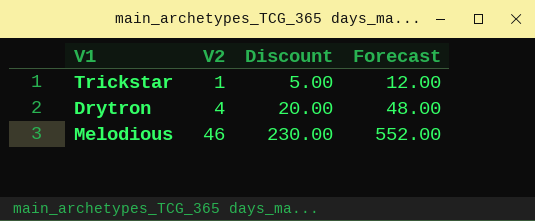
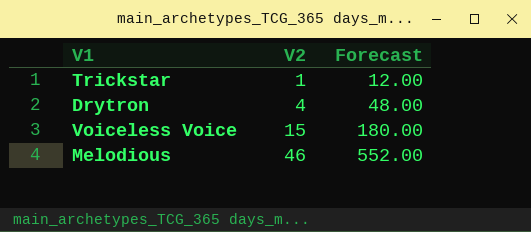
column Discount | formula: [V2] * 5 -> none
row Voiceless Voice: none -> 15 | 180.00

